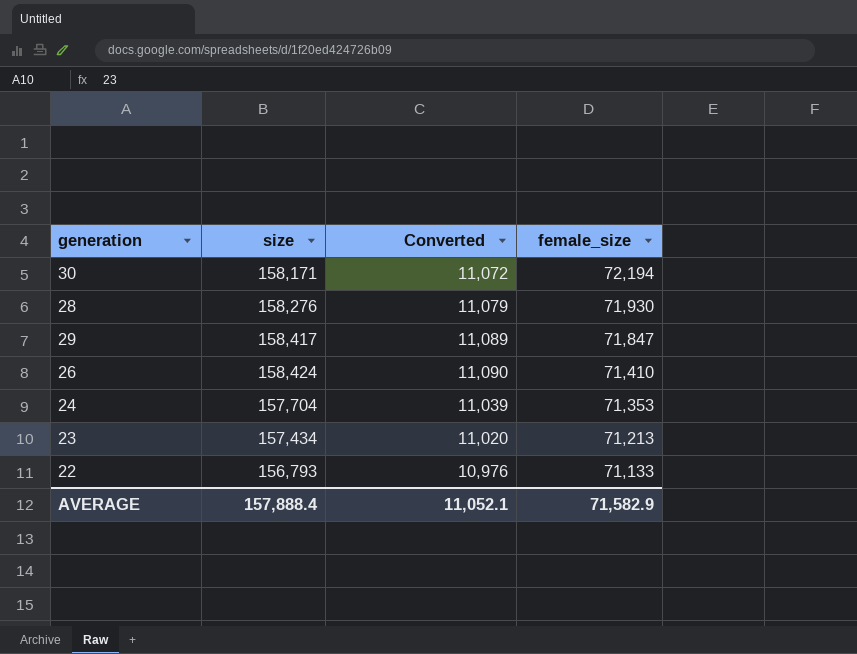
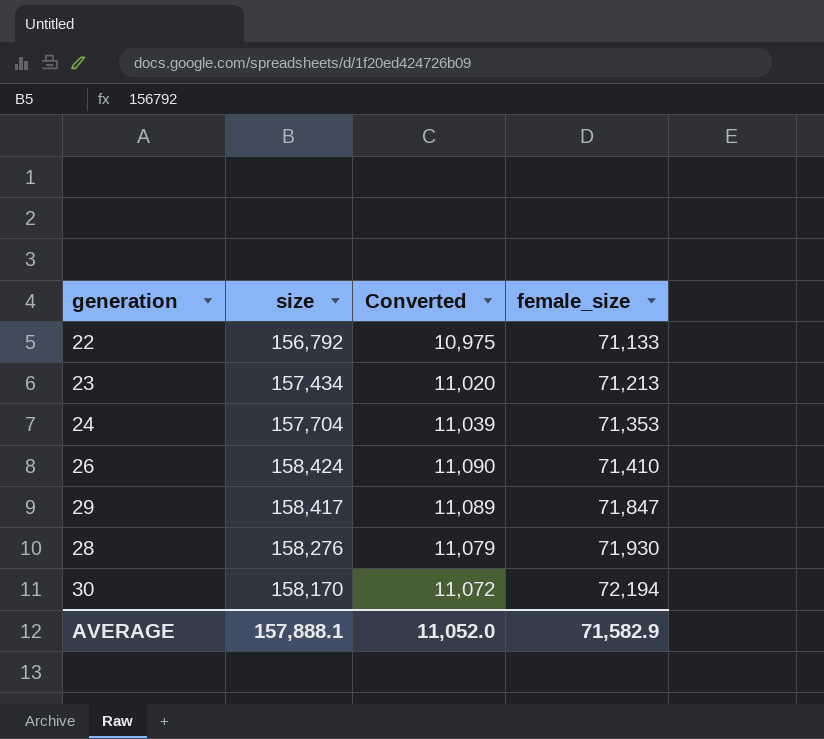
row order: female_size descending -> female_size ascending
22 | size: 156,793 -> 156,792
22 | Converted: 10,976 -> 10,975
30 | size: 158,171 -> 158,170
AVERAGE | size: 157,888.4 -> 157,888.1
AVERAGE | Converted: 11,052.1 -> 11,052.0

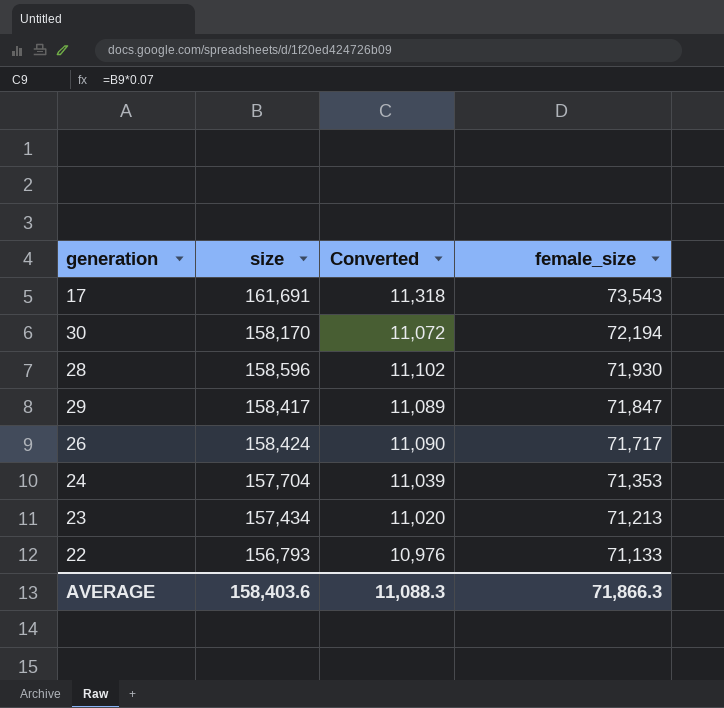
row order: female_size ascending -> female_size descending
row 17: none -> 161,691 | 11,318 | 73,543
28 | size: 158,276 -> 158,596
28 | Converted: 11,079 -> 11,102
26 | female_size: 71,410 -> 71,717
22 | size: 156,792 -> 156,793
22 | Converted: 10,975 -> 10,976
AVERAGE | size: 157,888.1 -> 158,403.6
AVERAGE | Converted: 11,052.0 -> 11,088.3
AVERAGE | female_size: 71,582.9 -> 71,866.3

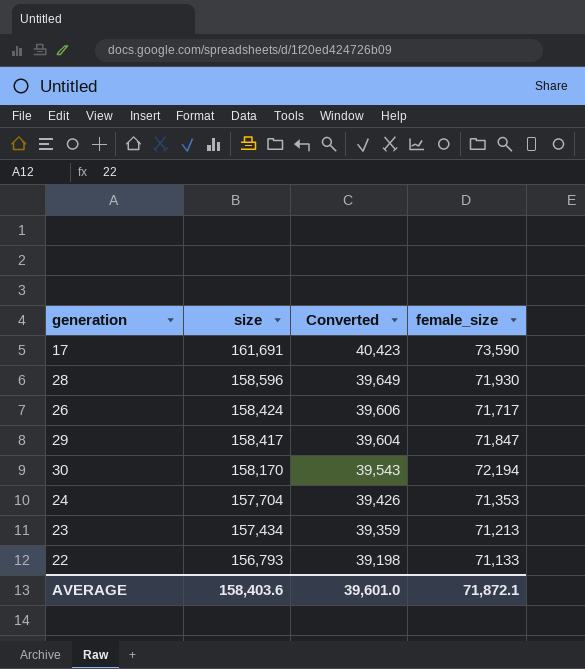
row order: female_size descending -> size descending
column Converted | formula: [size] * 0.07 -> [size] * 0.25
17 | female_size: 73,543 -> 73,590
AVERAGE | Converted: 11,088.3 -> 39,601.0
AVERAGE | female_size: 71,866.3 -> 71,872.1

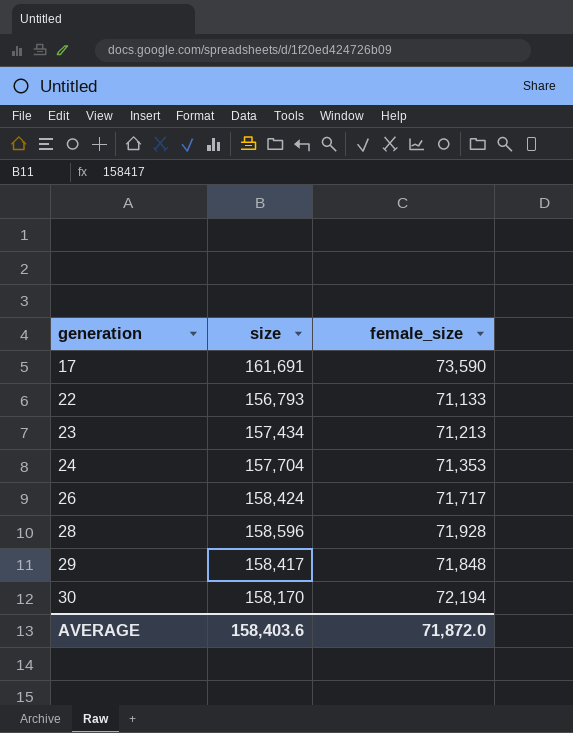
row order: size descending -> generation ascending
column Converted | formula: [size] * 0.25 -> none
28 | female_size: 71,930 -> 71,928
29 | female_size: 71,847 -> 71,848
AVERAGE | female_size: 71,872.1 -> 71,872.0

